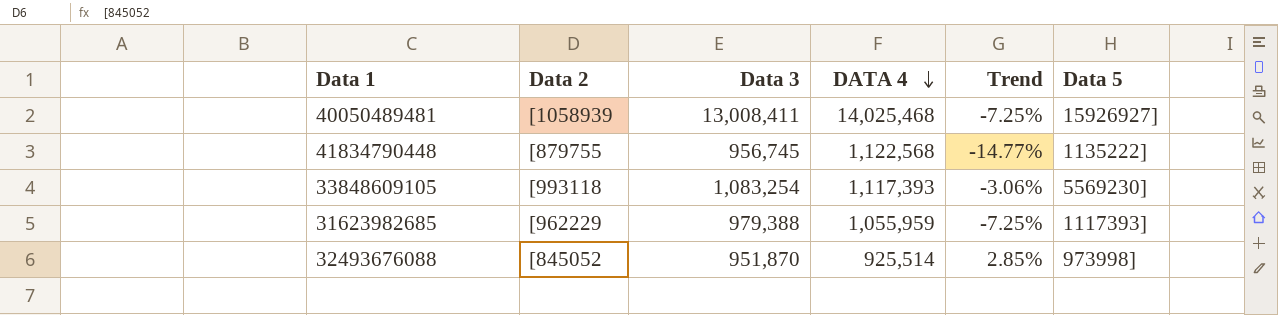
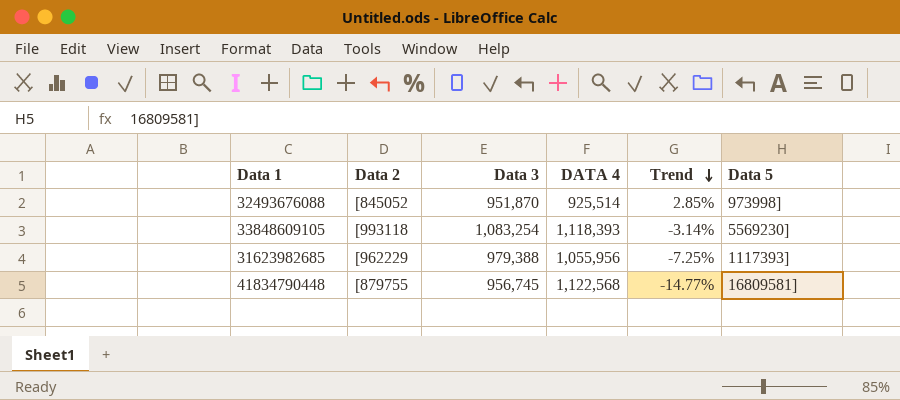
row order: DATA 4 descending -> Trend descending
row 40050489481: [1058939 | 13,008,411 | 14,025,468 | -7.25% | 15926927] -> none
33848609105 | DATA 4: 1,117,393 -> 1,118,393
33848609105 | Trend: -3.06% -> -3.14%
31623982685 | DATA 4: 1,055,959 -> 1,055,956
41834790448 | Data 5: 1135222] -> 16809581]

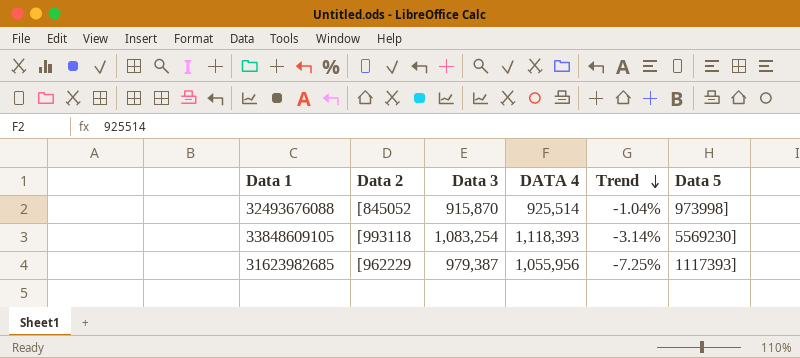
row 41834790448: [879755 | 956,745 | 1,122,568 | -14.77% | 16809581] -> none
32493676088 | Data 3: 951,870 -> 915,870
32493676088 | Trend: 2.85% -> -1.04%
31623982685 | Data 3: 979,388 -> 979,387

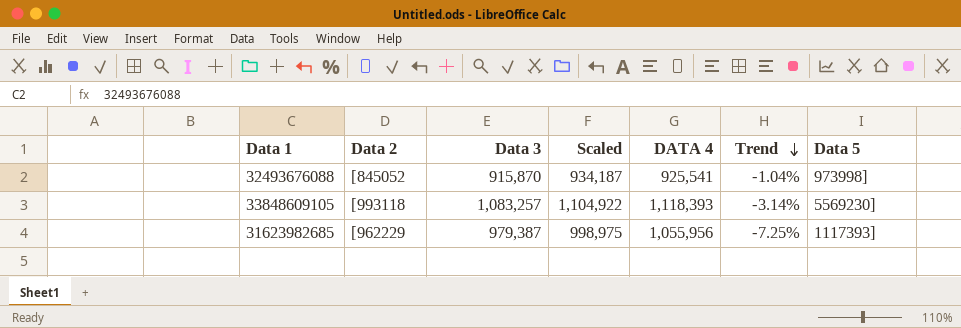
column Scaled | formula: none -> [Data 3] * 1.02
32493676088 | DATA 4: 925,514 -> 925,541
33848609105 | Data 3: 1,083,254 -> 1,083,257

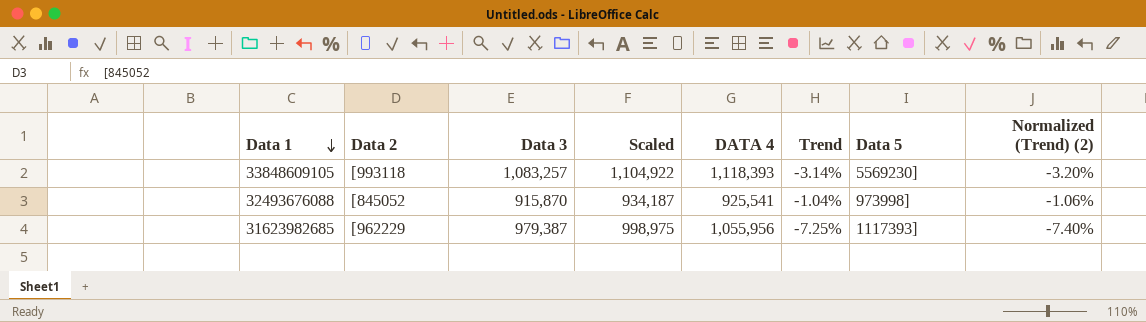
row order: Trend descending -> Data 1 descending
column Normalized (Trend) (2) | formula: none -> [Trend] * 1.02

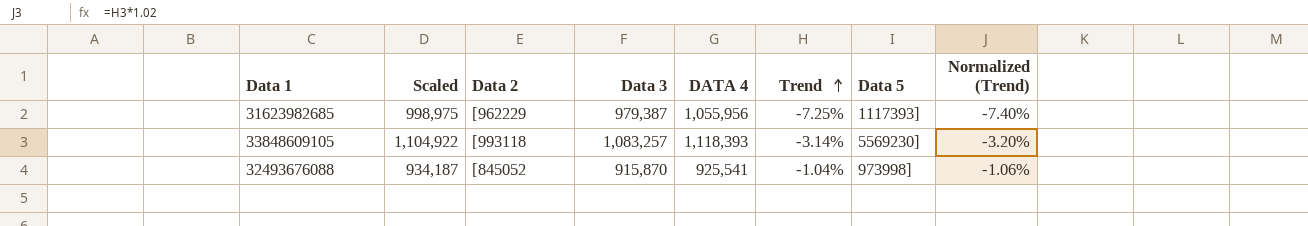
row order: Data 1 descending -> Trend ascending
column Scaled | position: 4 -> 2
column name: Normalized (Trend) (2) -> Normalized (Trend)

